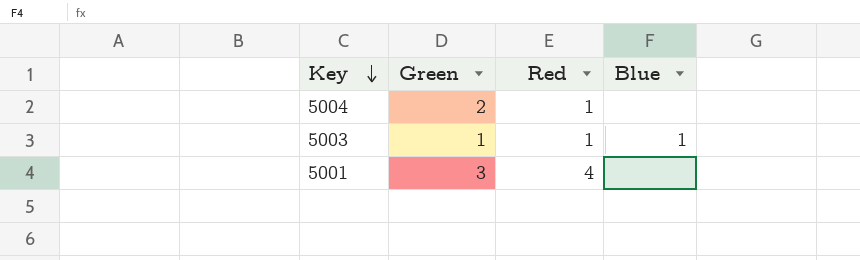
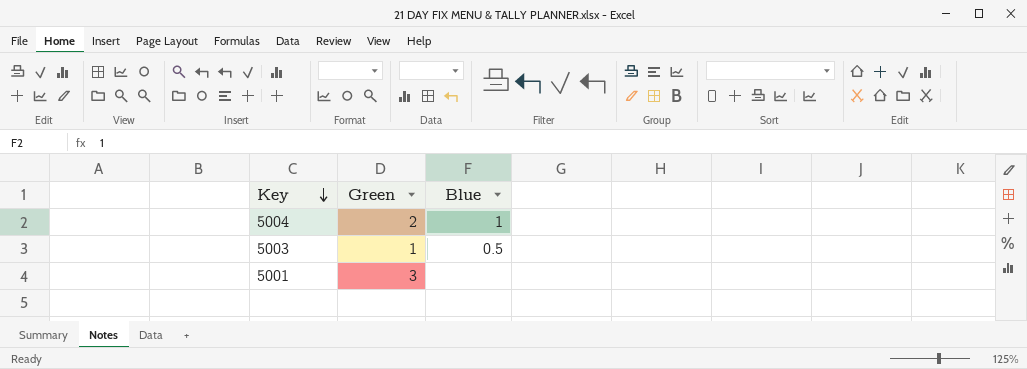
column Red | position: 3 -> none
5004 | Blue: none -> 1
5003 | Blue: 1 -> 0.5

